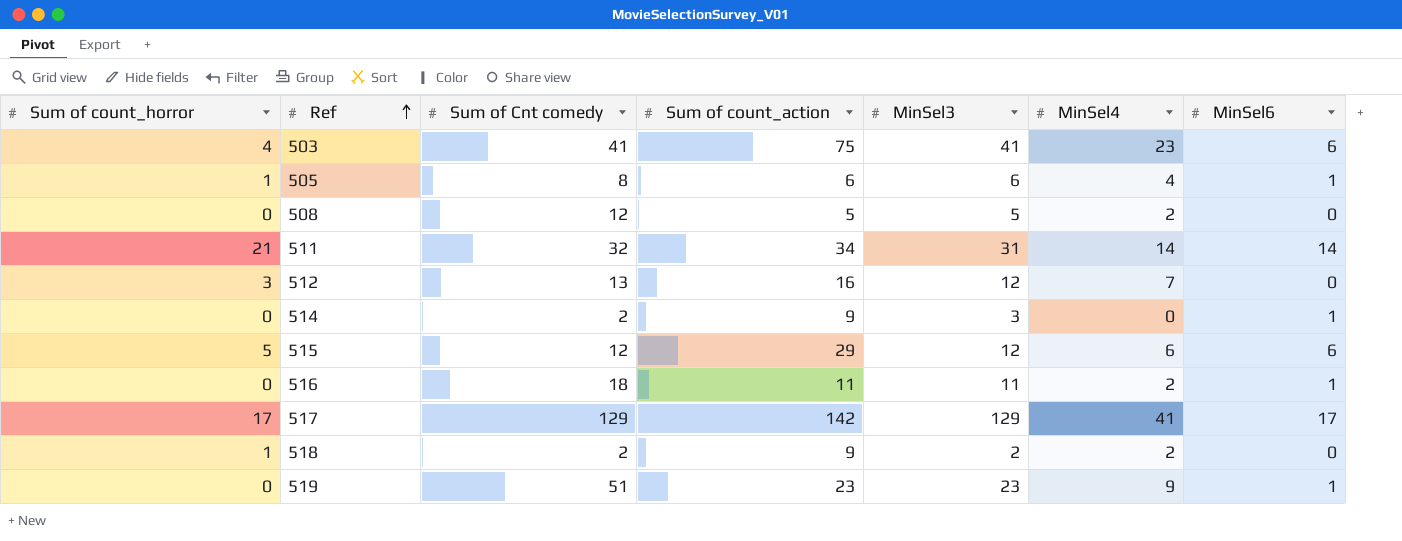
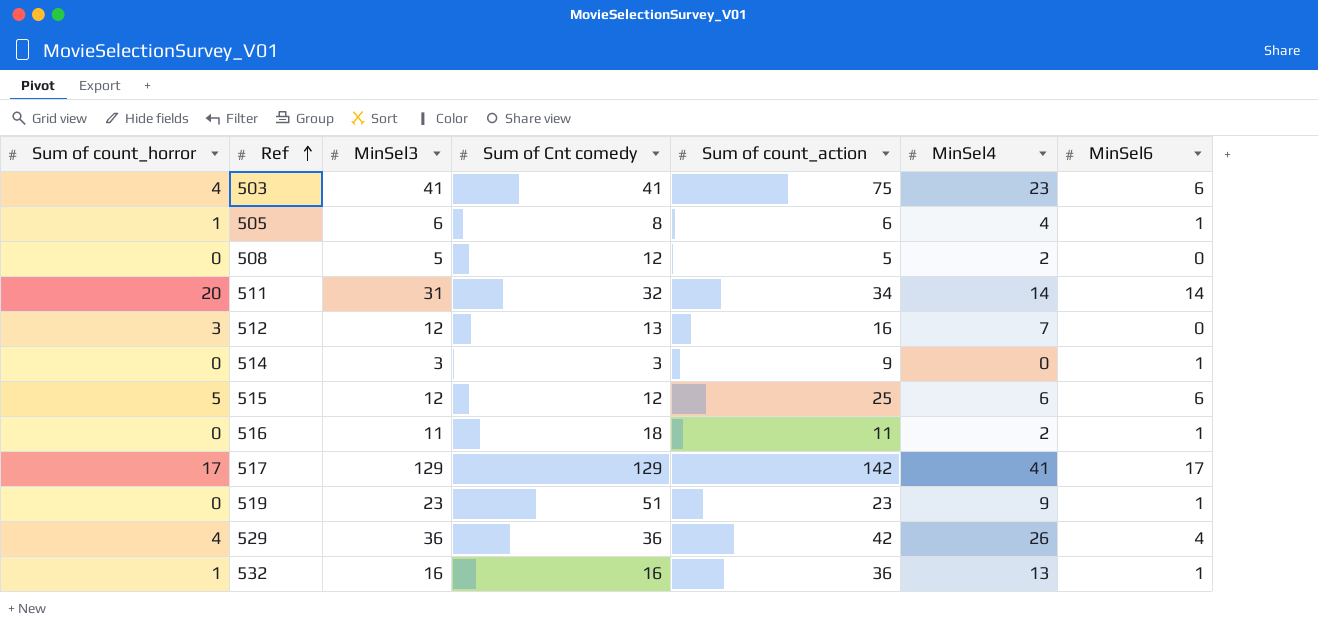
column MinSel3 | position: 5 -> 3
row 518: 1 | 2 | 9 | 2 | 2 | 0 -> none
511 | Sum of count_horror: 21 -> 20
514 | Sum of Cnt comedy: 2 -> 3
515 | Sum of count_action: 29 -> 25
row 529: none -> 4 | 36 | 36 | 42 | 26 | 4
row 532: none -> 1 | 16 | 16 | 36 | 13 | 1

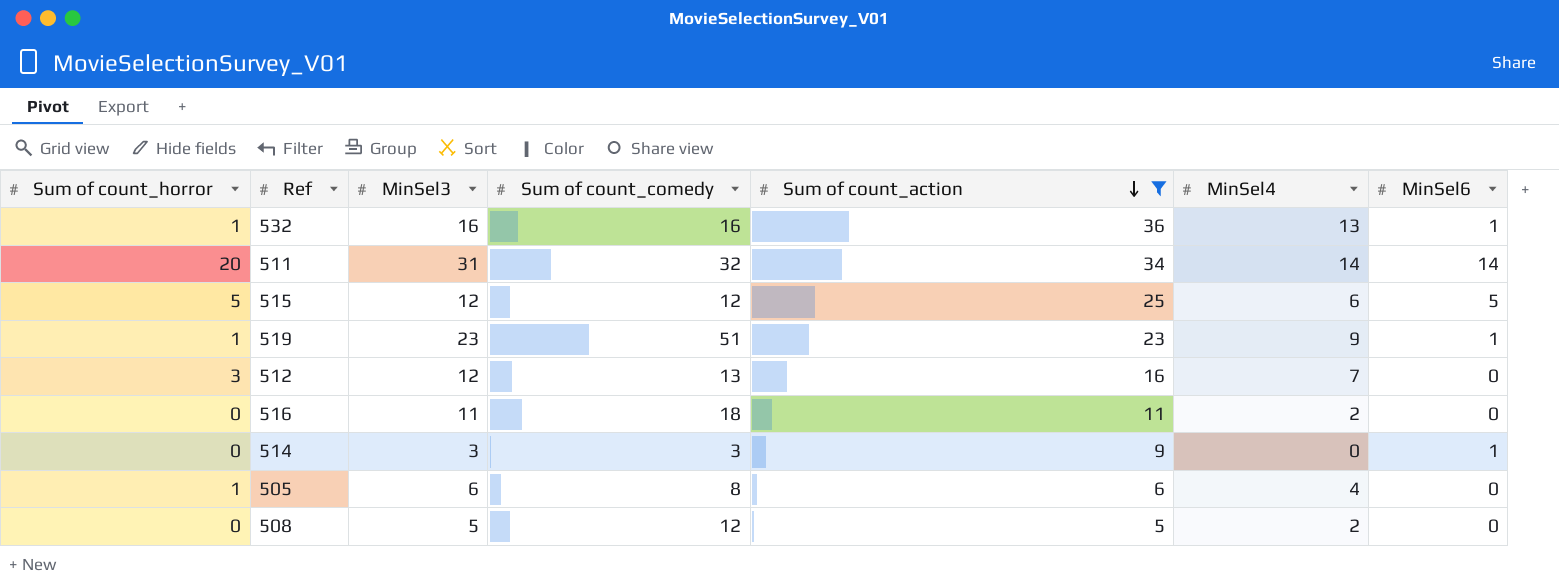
filter: none -> Sum of count_action <= 36
row order: Ref ascending -> Sum of count_action descending
column name: Sum of Cnt comedy -> Sum of count_comedy
515 | MinSel6: 6 -> 5
519 | Sum of count_horror: 0 -> 1
516 | MinSel6: 1 -> 0
505 | MinSel6: 1 -> 0

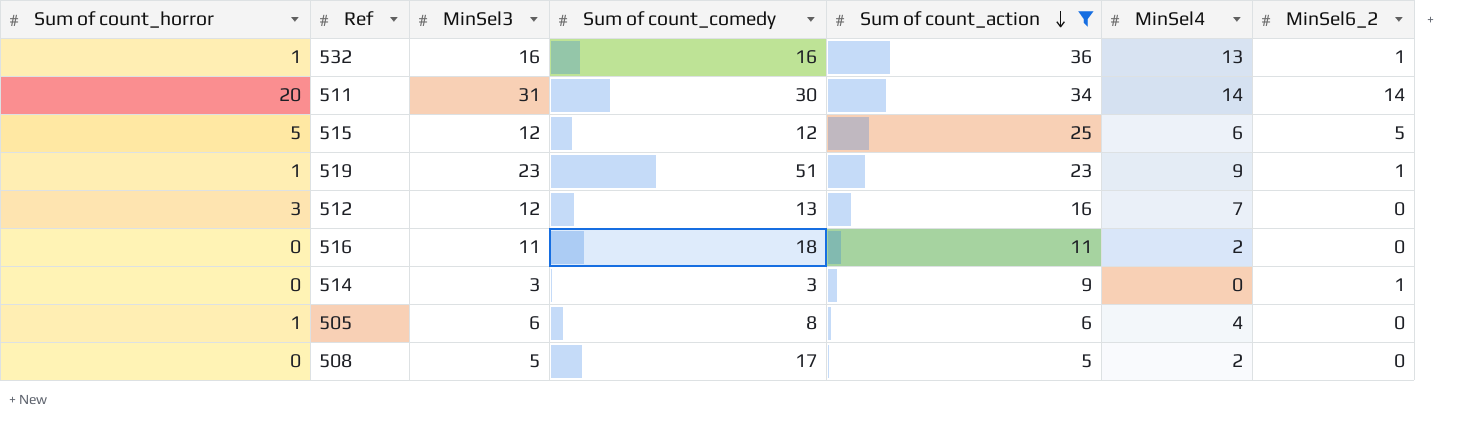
column name: MinSel6 -> MinSel6_2
511 | Sum of count_comedy: 32 -> 30
508 | Sum of count_comedy: 12 -> 17

